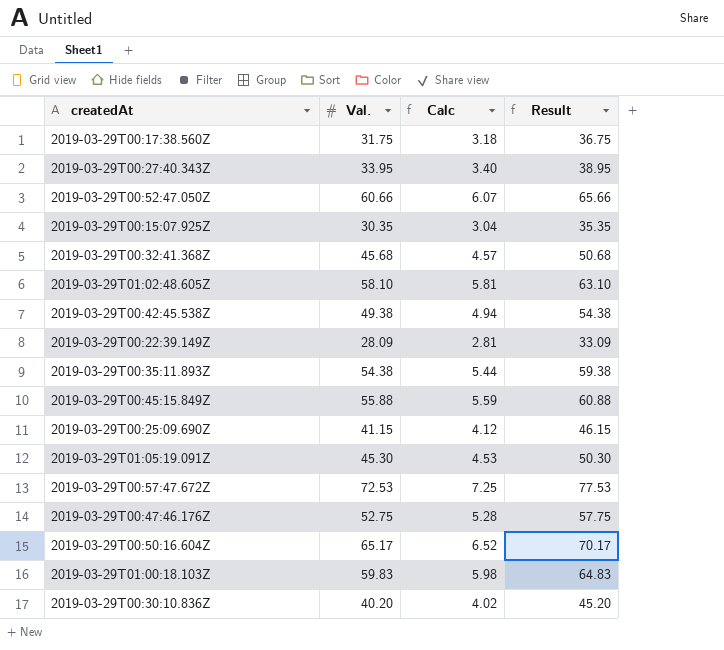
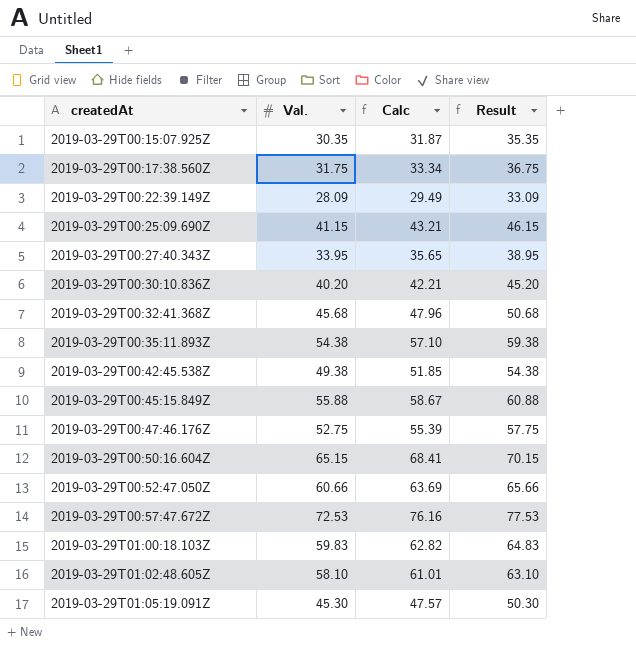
row order: none -> createdAt ascending
column Calc | formula: [Val.] * 0.1 -> [Val.] * 1.05
2019-03-29T00:50:16.604Z | Val.: 65.17 -> 65.15
2019-03-29T00:50:16.604Z | Result: 70.17 -> 70.15

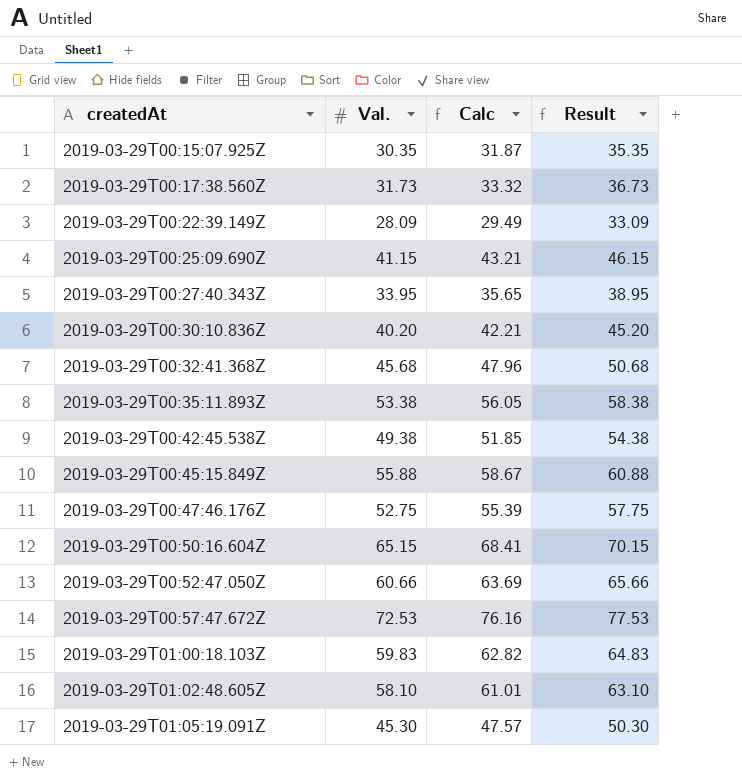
2019-03-29T00:17:38.560Z | Val.: 31.75 -> 31.73
2019-03-29T00:17:38.560Z | Calc: 33.34 -> 33.32
2019-03-29T00:17:38.560Z | Result: 36.75 -> 36.73
2019-03-29T00:35:11.893Z | Val.: 54.38 -> 53.38
2019-03-29T00:35:11.893Z | Calc: 57.10 -> 56.05
2019-03-29T00:35:11.893Z | Result: 59.38 -> 58.38

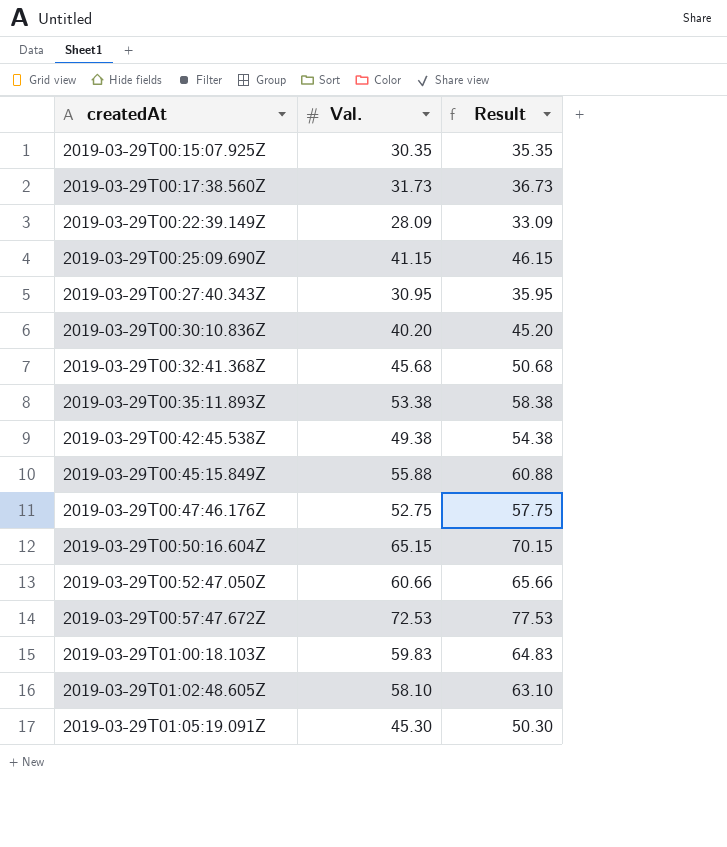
column Calc | formula: [Val.] * 1.05 -> none
2019-03-29T00:27:40.343Z | Val.: 33.95 -> 30.95
2019-03-29T00:27:40.343Z | Result: 38.95 -> 35.95

